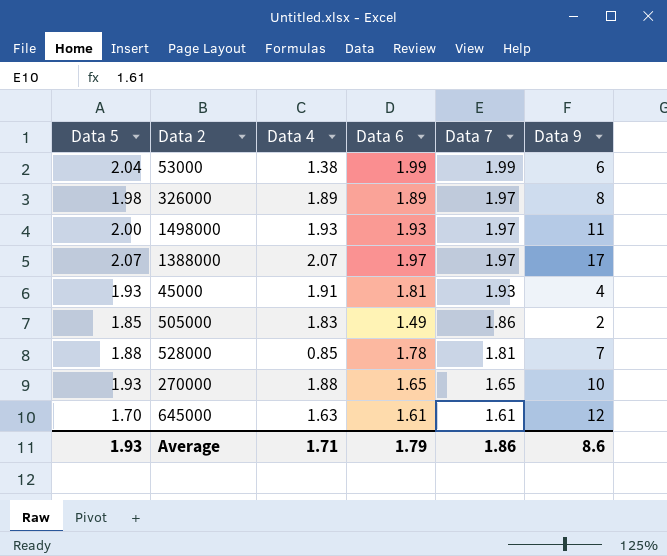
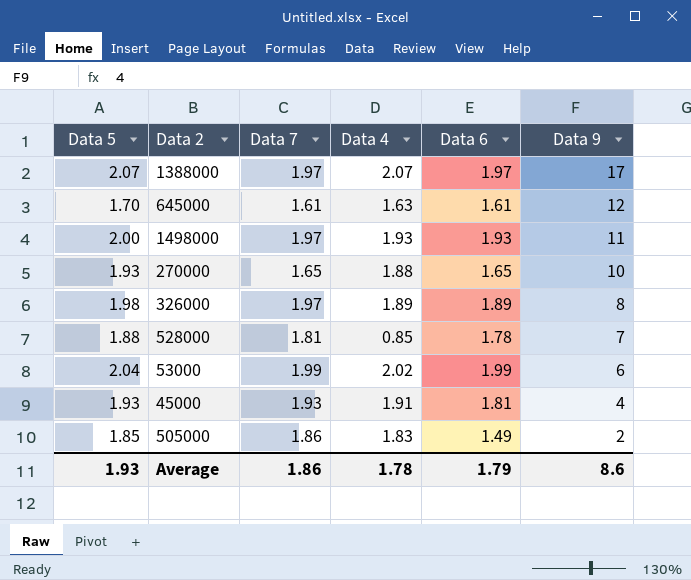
row order: Data 7 descending -> Data 9 descending
column Data 7 | position: 5 -> 3
53000 | Data 4: 1.38 -> 2.02
Average | Data 4: 1.71 -> 1.78

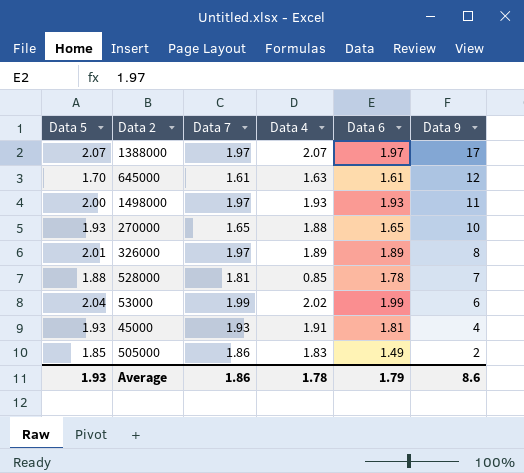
326000 | Data 5: 1.98 -> 2.01

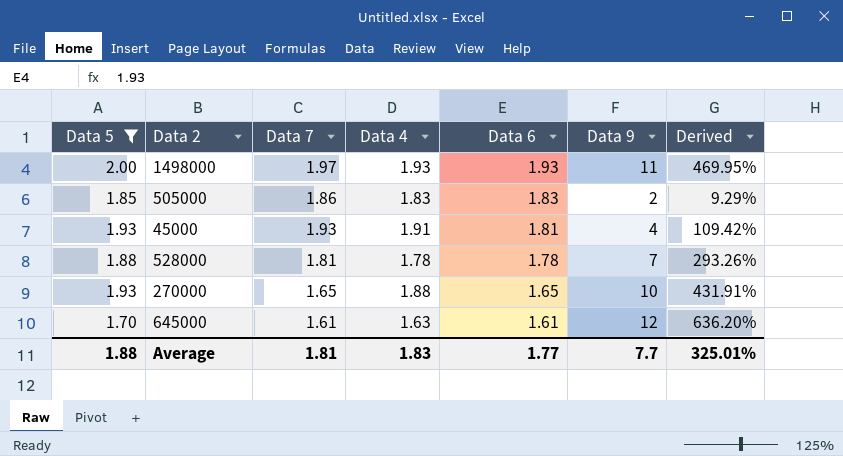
filter: none -> Data 5 <= 2.00
row order: Data 9 descending -> Data 6 descending
column Derived | formula: none -> ([Data 9] - [Data 4]) / [Data 4]
505000 | Data 6: 1.49 -> 1.83
528000 | Data 4: 0.85 -> 1.78
Average | Data 5: 1.93 -> 1.88
Average | Data 7: 1.86 -> 1.81
Average | Data 4: 1.78 -> 1.83
Average | Data 6: 1.79 -> 1.77
Average | Data 9: 8.6 -> 7.7

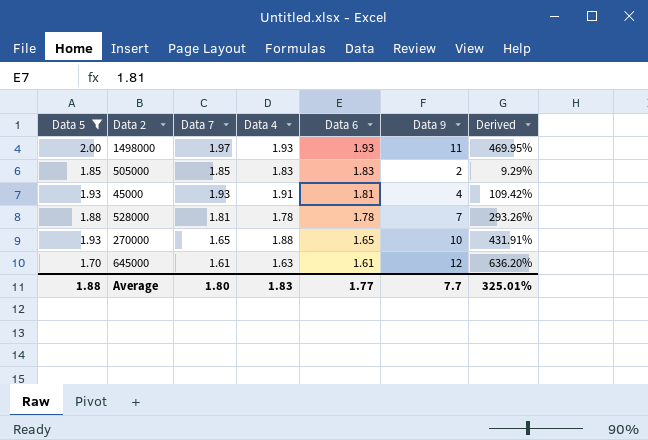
505000 | Data 7: 1.86 -> 1.85
Average | Data 7: 1.81 -> 1.80

